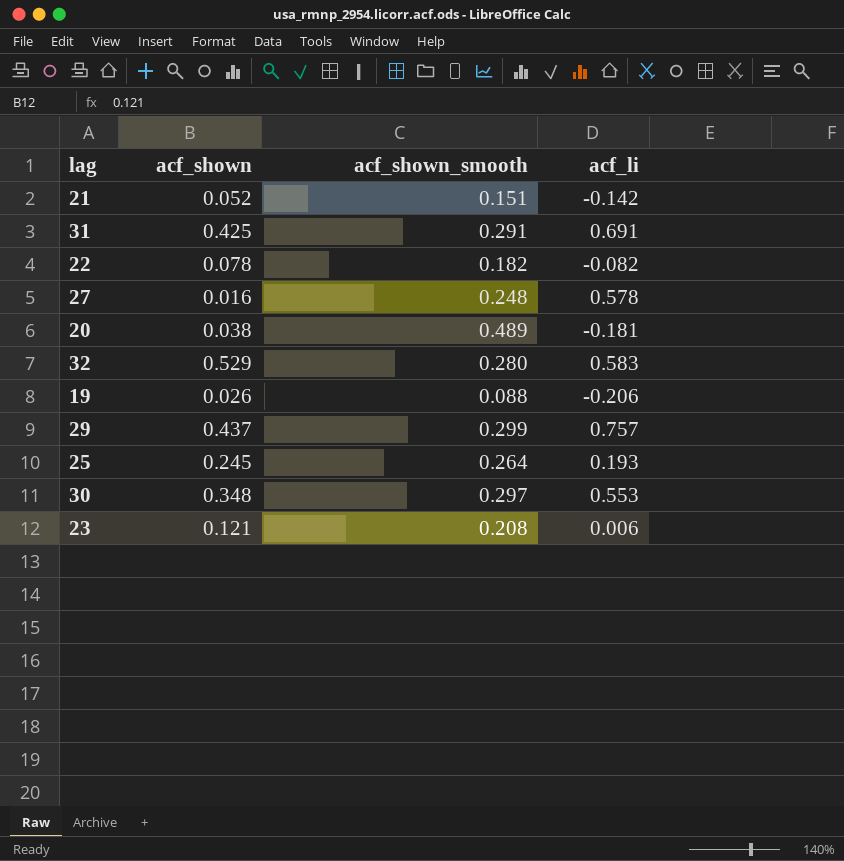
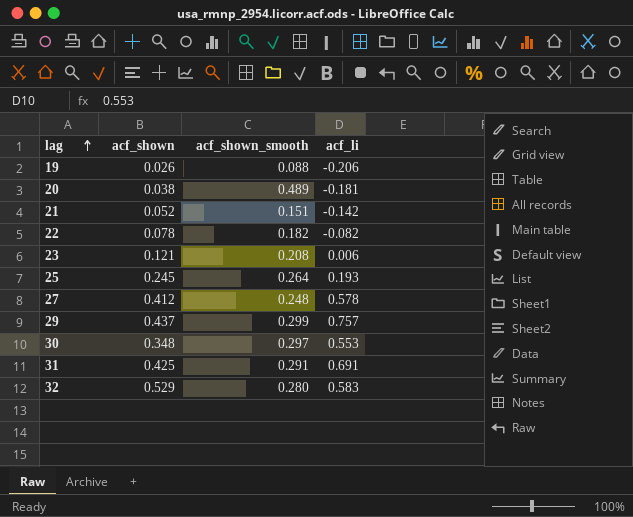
row order: none -> lag ascending
27 | acf_shown: 0.016 -> 0.412

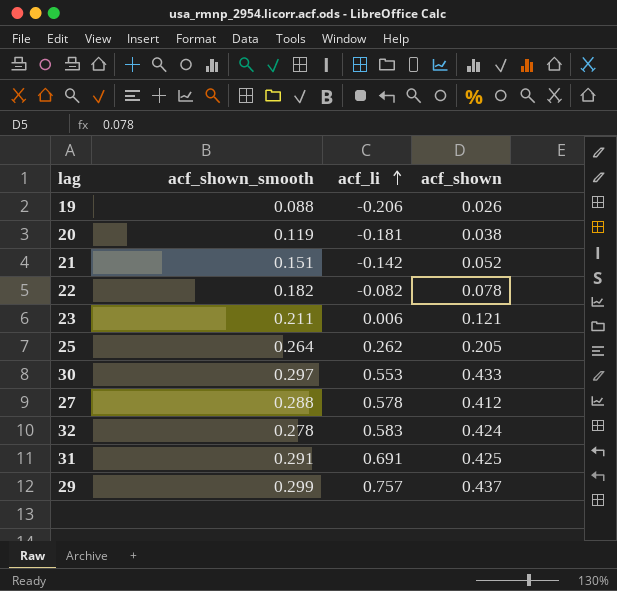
row order: lag ascending -> acf_li ascending
column acf_shown | position: 2 -> 4
20 | acf_shown_smooth: 0.489 -> 0.119
23 | acf_shown_smooth: 0.208 -> 0.211
25 | acf_li: 0.193 -> 0.262
25 | acf_shown: 0.245 -> 0.205
30 | acf_shown: 0.348 -> 0.433
27 | acf_shown_smooth: 0.248 -> 0.288
32 | acf_shown_smooth: 0.280 -> 0.278
32 | acf_shown: 0.529 -> 0.424

